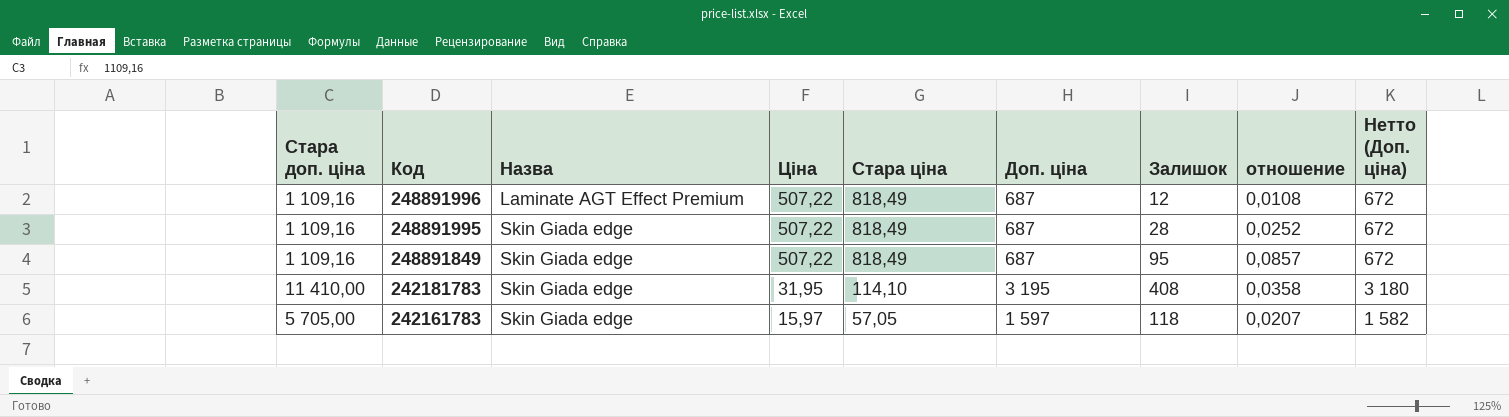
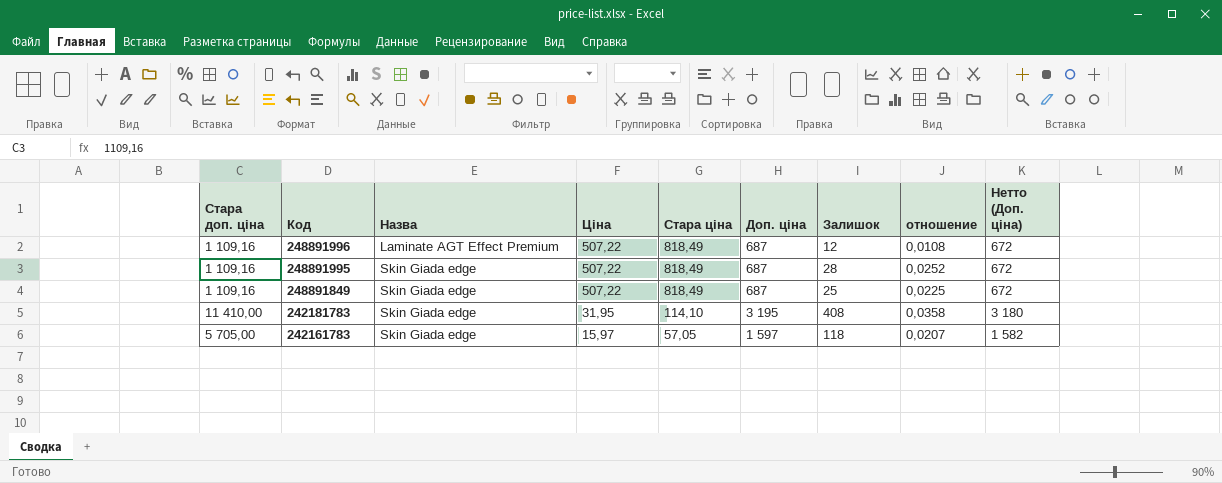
248891849 | Залишок: 95 -> 25
248891849 | отношение: 0,0857 -> 0,0225

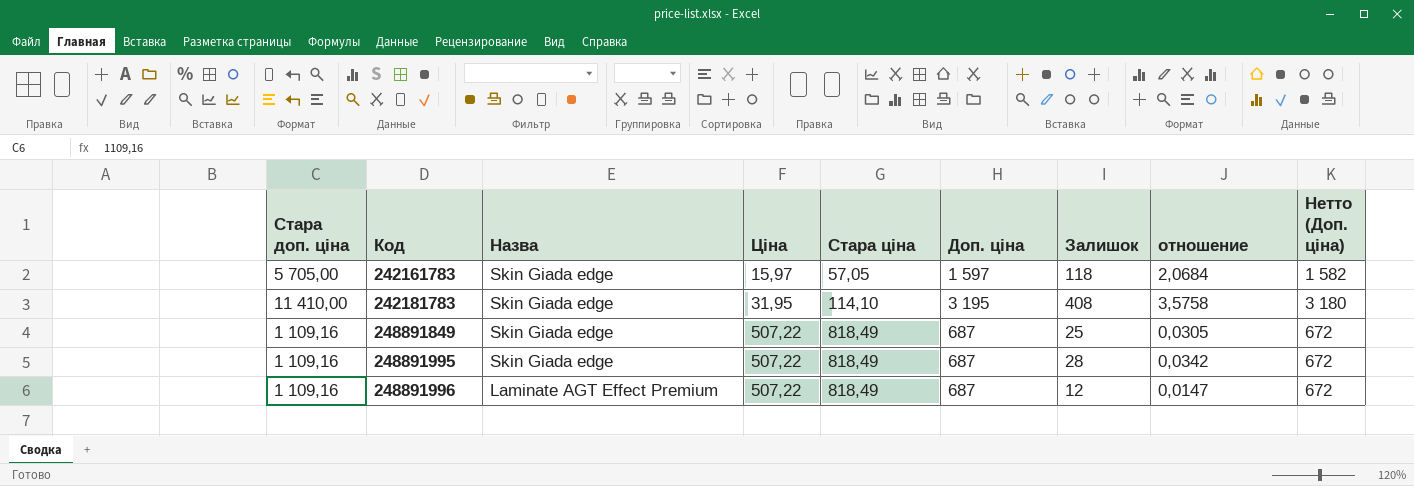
row order: Код descending -> Код ascending
column отношение | formula: [Залишок] / [Стара доп. ціна] -> [Залишок] / [Стара ціна]

